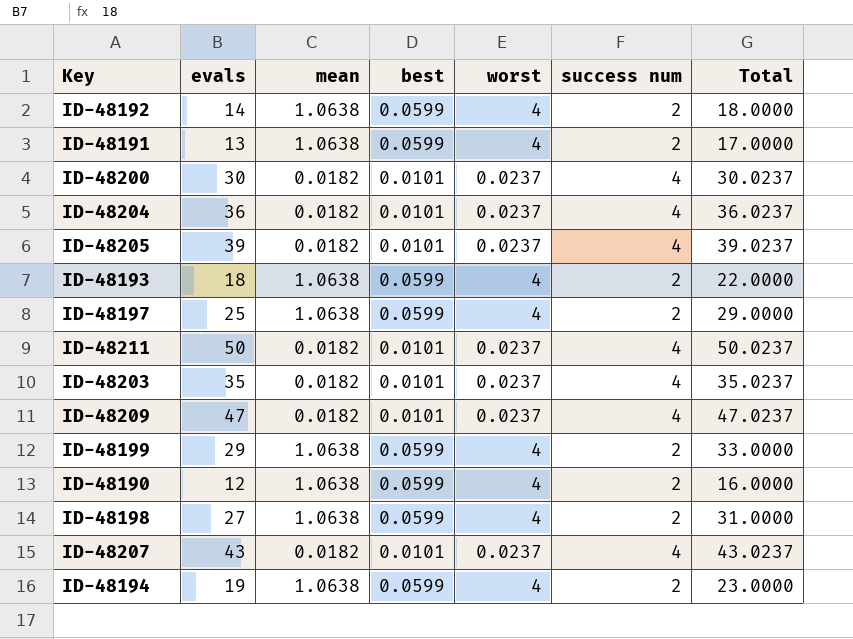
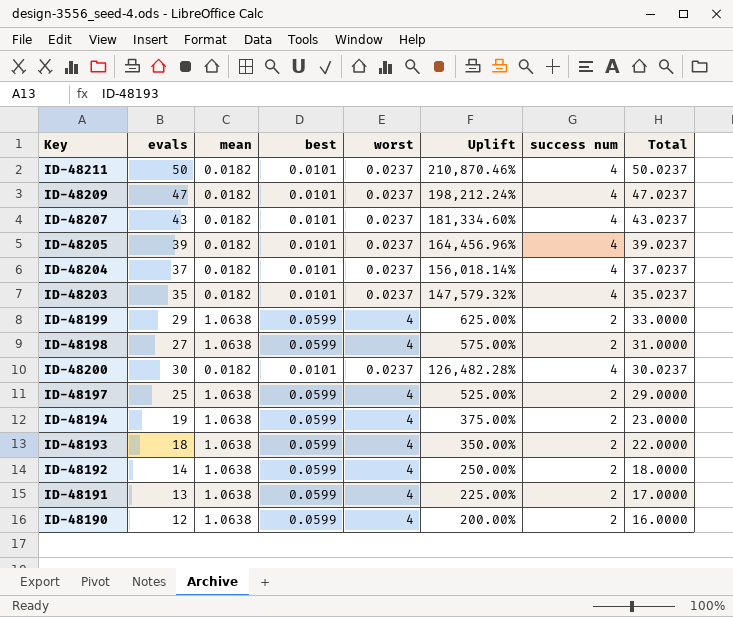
row order: none -> Total descending
column Uplift | formula: none -> ([evals] - [worst]) / [worst]
ID-48204 | evals: 36 -> 37
ID-48204 | Total: 36.0237 -> 37.0237

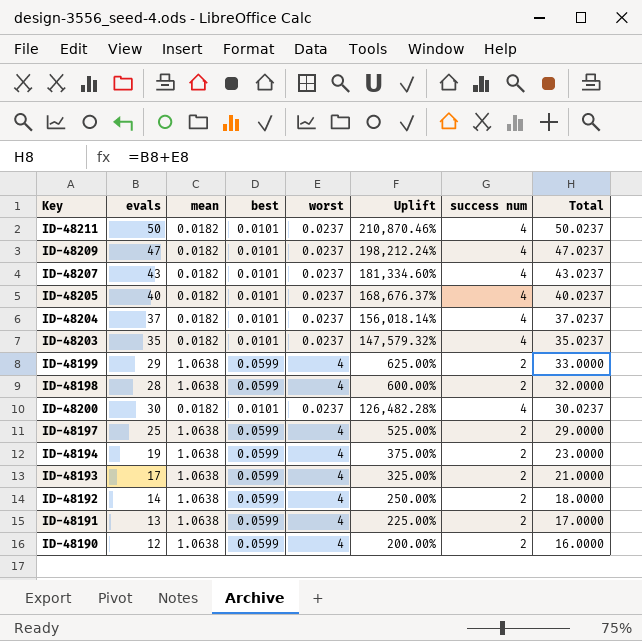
ID-48205 | evals: 39 -> 40
ID-48205 | Uplift: 164,456.96% -> 168,676.37%
ID-48205 | Total: 39.0237 -> 40.0237
ID-48198 | evals: 27 -> 28
ID-48198 | Uplift: 575.00% -> 600.00%
ID-48198 | Total: 31.0000 -> 32.0000
ID-48193 | evals: 18 -> 17
ID-48193 | Uplift: 350.00% -> 325.00%
ID-48193 | Total: 22.0000 -> 21.0000

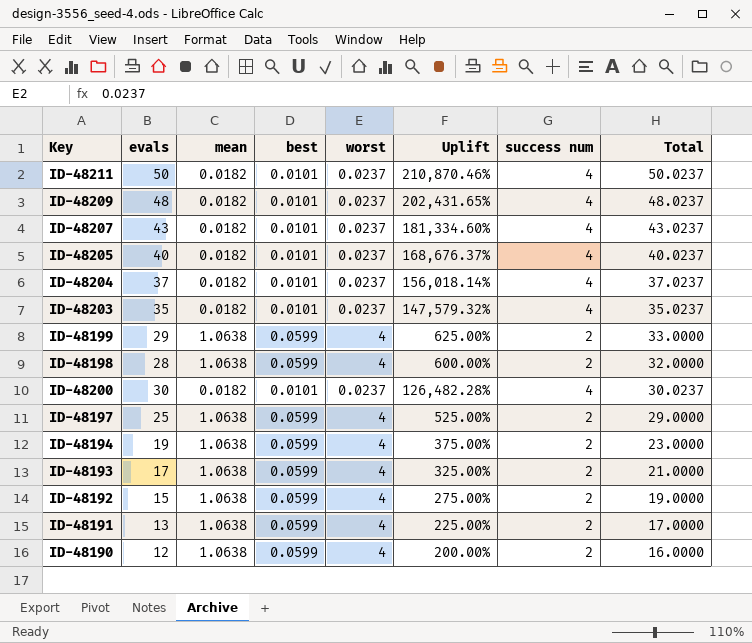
ID-48209 | evals: 47 -> 48
ID-48209 | Uplift: 198,212.24% -> 202,431.65%
ID-48209 | Total: 47.0237 -> 48.0237
ID-48192 | evals: 14 -> 15
ID-48192 | Uplift: 250.00% -> 275.00%
ID-48192 | Total: 18.0000 -> 19.0000

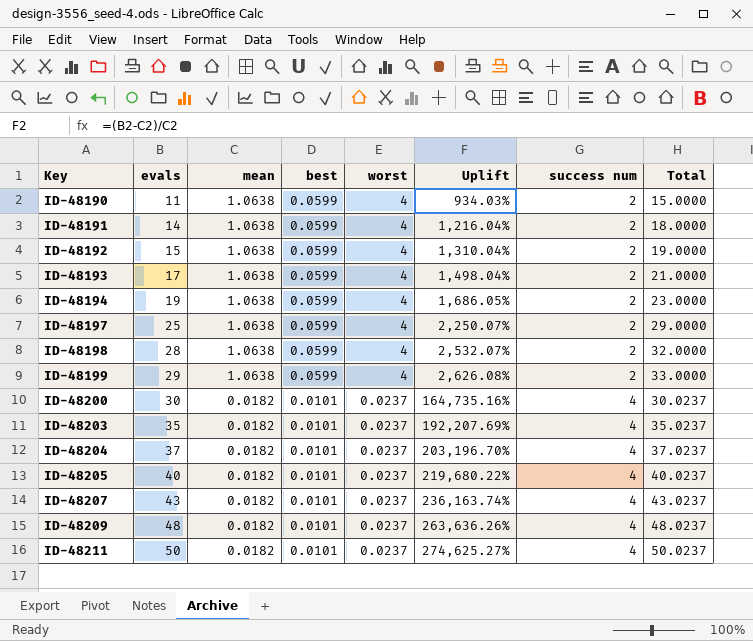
row order: Total descending -> Key ascending
column Uplift | formula: ([evals] - [worst]) / [worst] -> ([evals] - [mean]) / [mean]
ID-48190 | evals: 12 -> 11
ID-48190 | Total: 16.0000 -> 15.0000
ID-48191 | evals: 13 -> 14
ID-48191 | Total: 17.0000 -> 18.0000

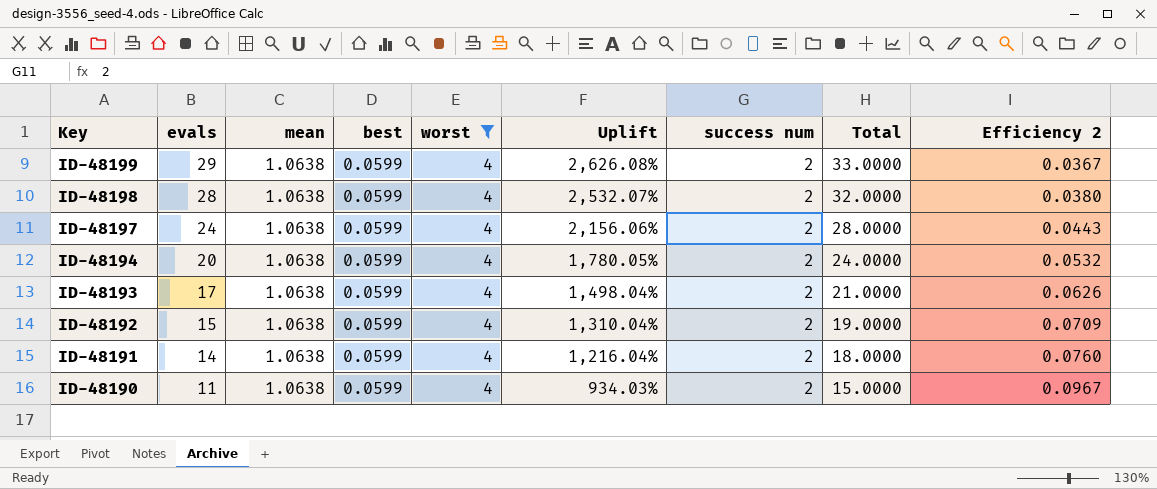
filter: none -> worst = 4
row order: Key ascending -> Key descending
column Efficiency 2 | formula: none -> [mean] / [evals]
ID-48197 | evals: 25 -> 24
ID-48197 | Uplift: 2,250.07% -> 2,156.06%
ID-48197 | Total: 29.0000 -> 28.0000
ID-48194 | evals: 19 -> 20
ID-48194 | Uplift: 1,686.05% -> 1,780.05%
ID-48194 | Total: 23.0000 -> 24.0000

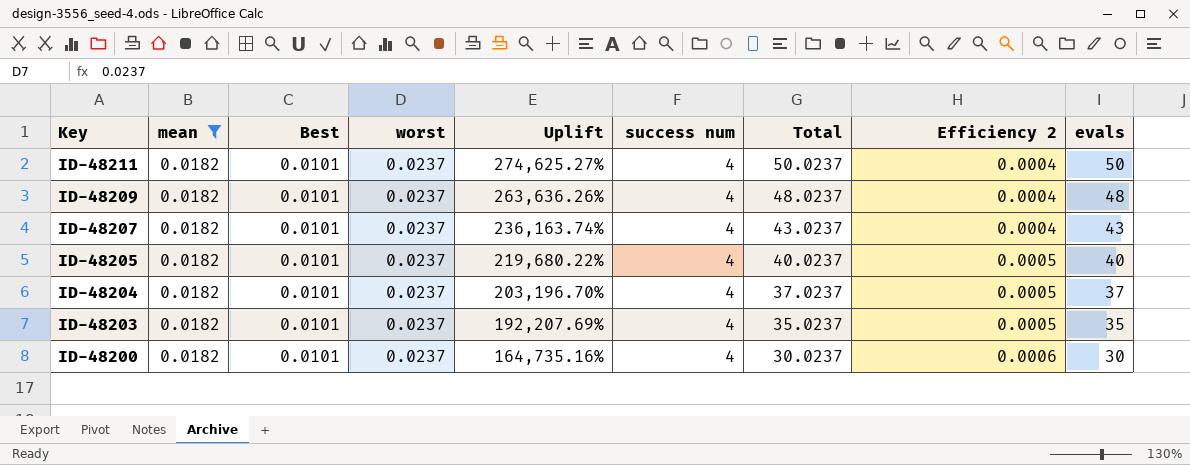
filter: worst = 4 -> mean = 0.0182
column name: best -> Best
column evals | position: 2 -> 9

